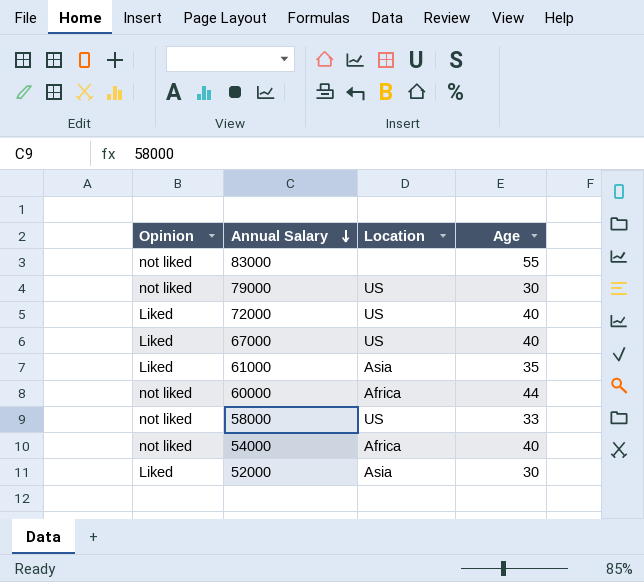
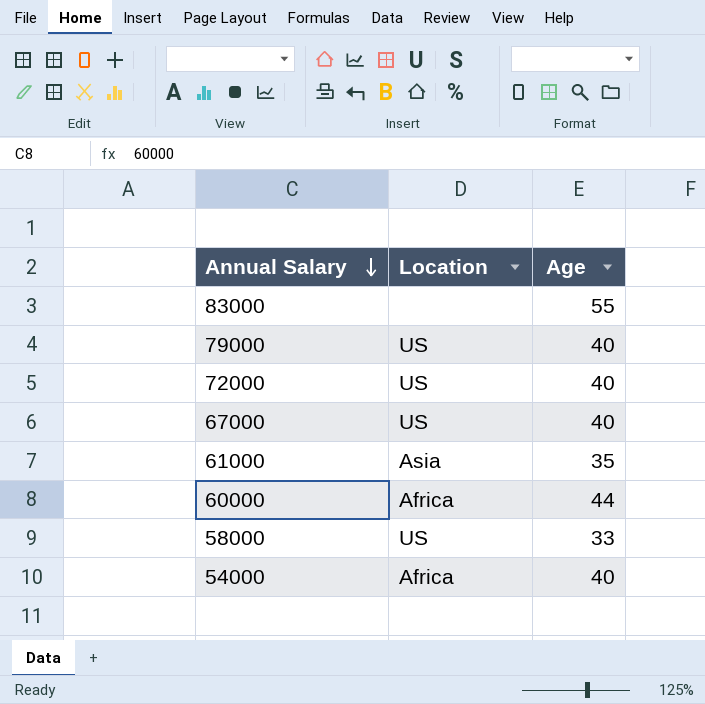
column Opinion | position: 1 -> none
row 52000: Liked | Asia | 30 -> none
79000 | Age: 30 -> 40

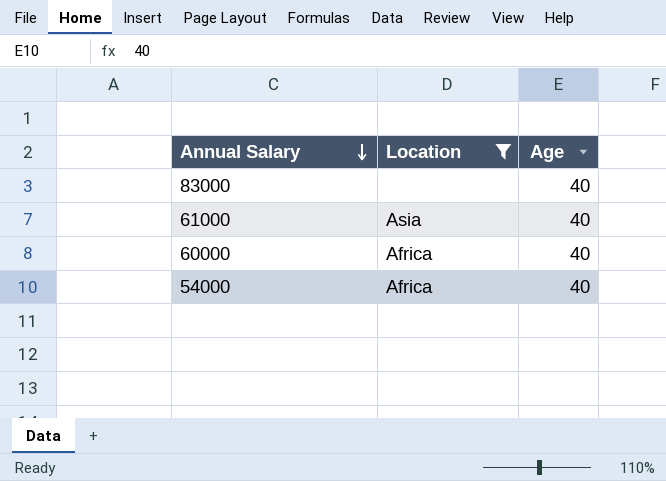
filter: none -> Location != US
83000 | Age: 55 -> 40
61000 | Age: 35 -> 40
60000 | Age: 44 -> 40

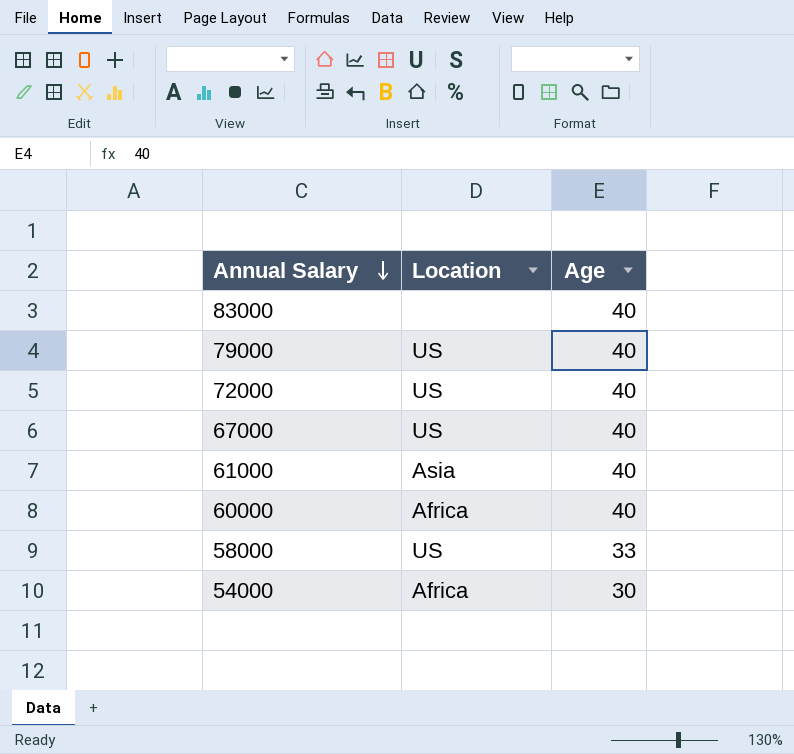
filter: Location != US -> none
54000 | Age: 40 -> 30

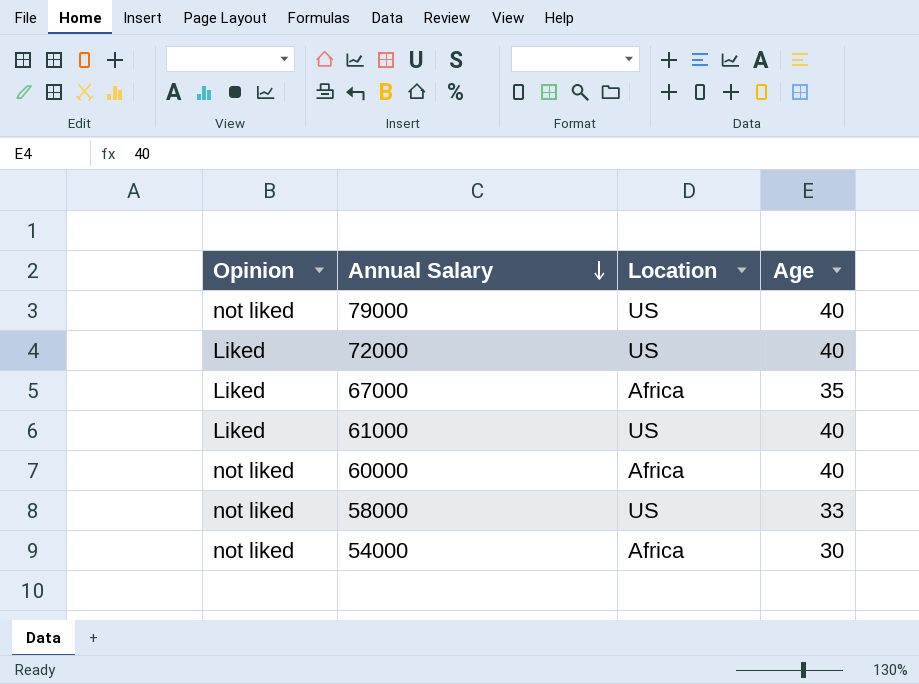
column Opinion | position: none -> 1
row 83000: none | 40 -> none
67000 | Location: US -> Africa
67000 | Age: 40 -> 35
61000 | Location: Asia -> US

